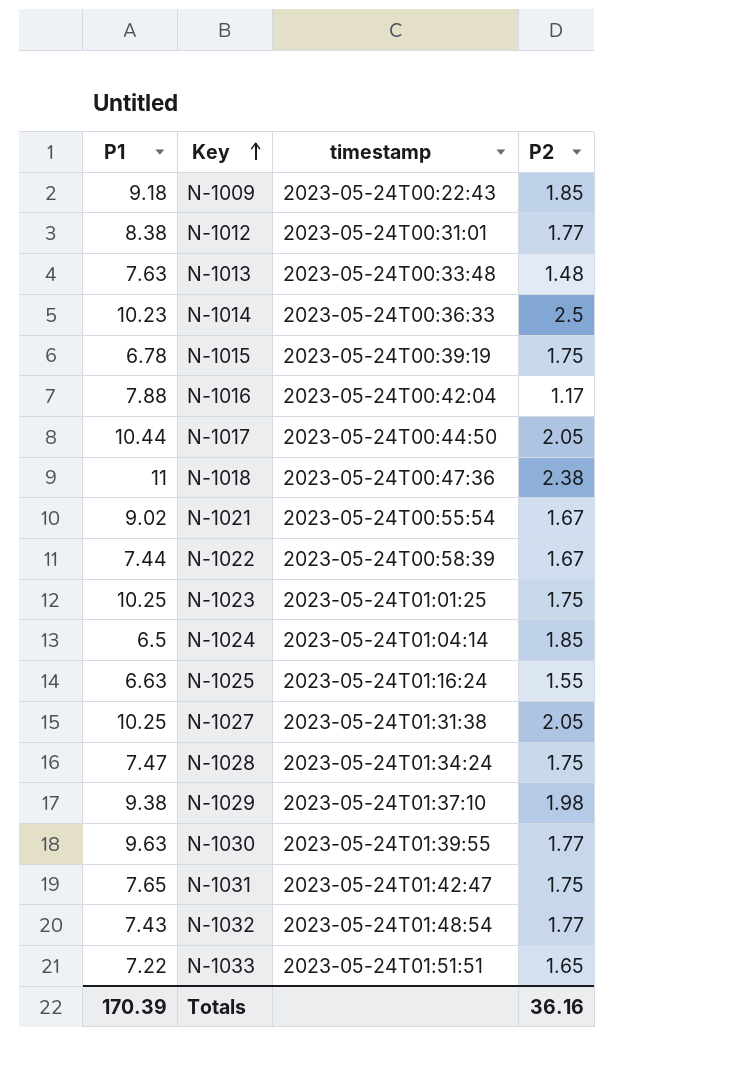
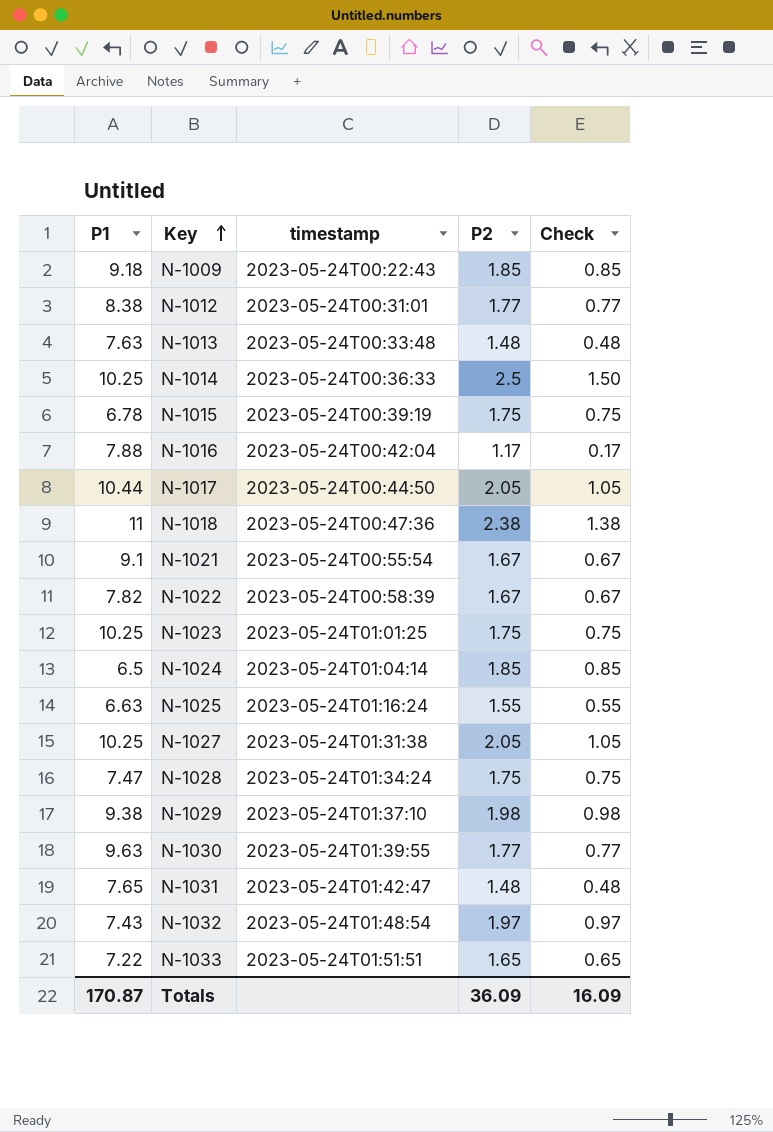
column Check | formula: none -> [P2] - 1
N-1014 | P1: 10.23 -> 10.25
N-1021 | P1: 9.02 -> 9.1
N-1022 | P1: 7.44 -> 7.82
N-1031 | P2: 1.75 -> 1.48
N-1032 | P2: 1.77 -> 1.97
Totals | P1: 170.39 -> 170.87
Totals | P2: 36.16 -> 36.09

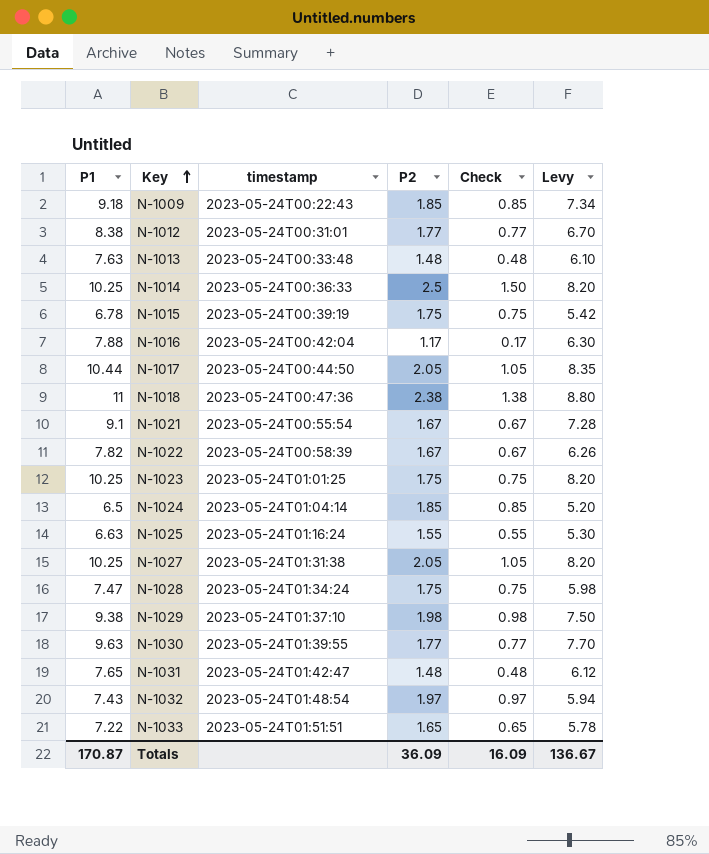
column Levy | formula: none -> [P1] * 0.8

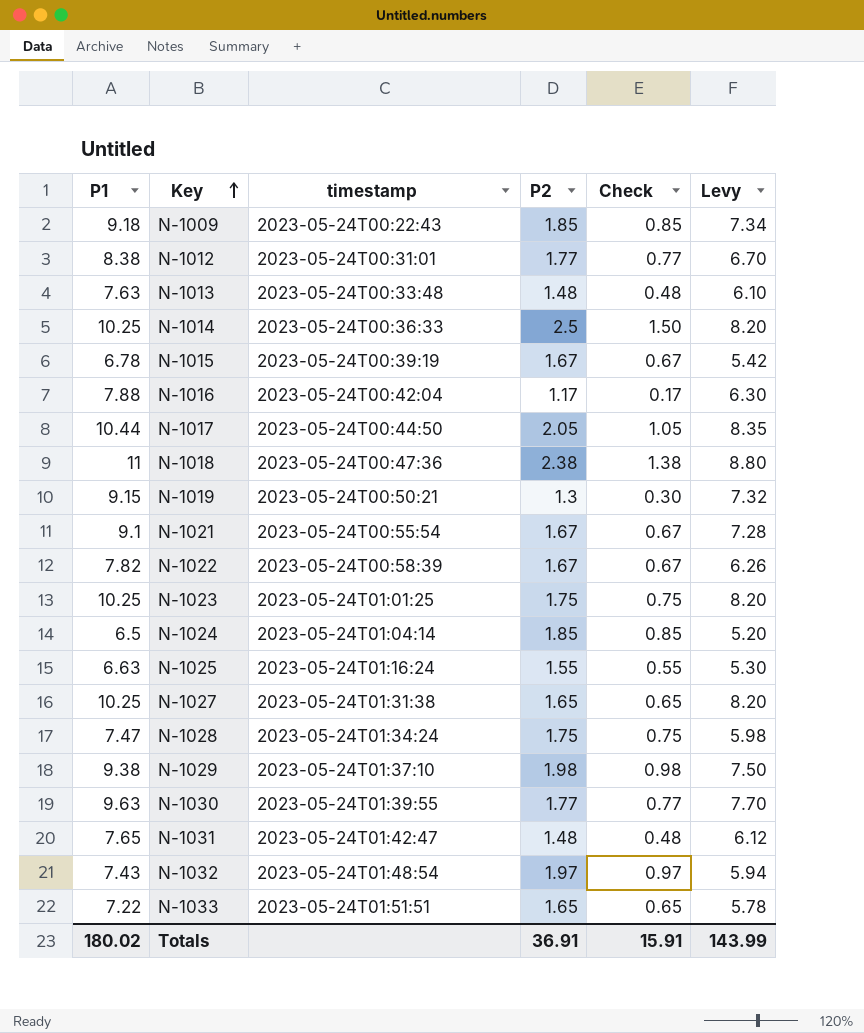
N-1015 | P2: 1.75 -> 1.67
N-1015 | Check: 0.75 -> 0.67
row N-1019: none -> 9.15 | 2023-05-24T00:50:21 | 1.3 | 0.30 | 7.32
N-1027 | P2: 2.05 -> 1.65
N-1027 | Check: 1.05 -> 0.65
Totals | P1: 170.87 -> 180.02
Totals | P2: 36.09 -> 36.91
Totals | Check: 16.09 -> 15.91
Totals | Levy: 136.67 -> 143.99

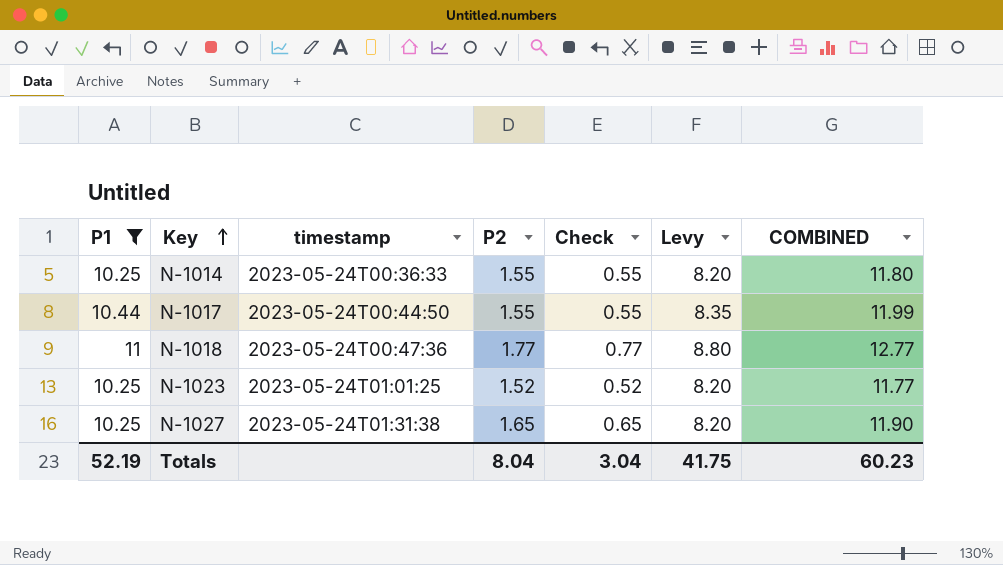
filter: none -> P1 >= 10.25
column COMBINED | formula: none -> [P1] + [P2]
N-1014 | P2: 2.5 -> 1.55
N-1014 | Check: 1.50 -> 0.55
N-1017 | P2: 2.05 -> 1.55
N-1017 | Check: 1.05 -> 0.55
N-1018 | P2: 2.38 -> 1.77
N-1018 | Check: 1.38 -> 0.77
N-1023 | P2: 1.75 -> 1.52
N-1023 | Check: 0.75 -> 0.52
Totals | P1: 180.02 -> 52.19
Totals | P2: 36.91 -> 8.04
Totals | Check: 15.91 -> 3.04
Totals | Levy: 143.99 -> 41.75

